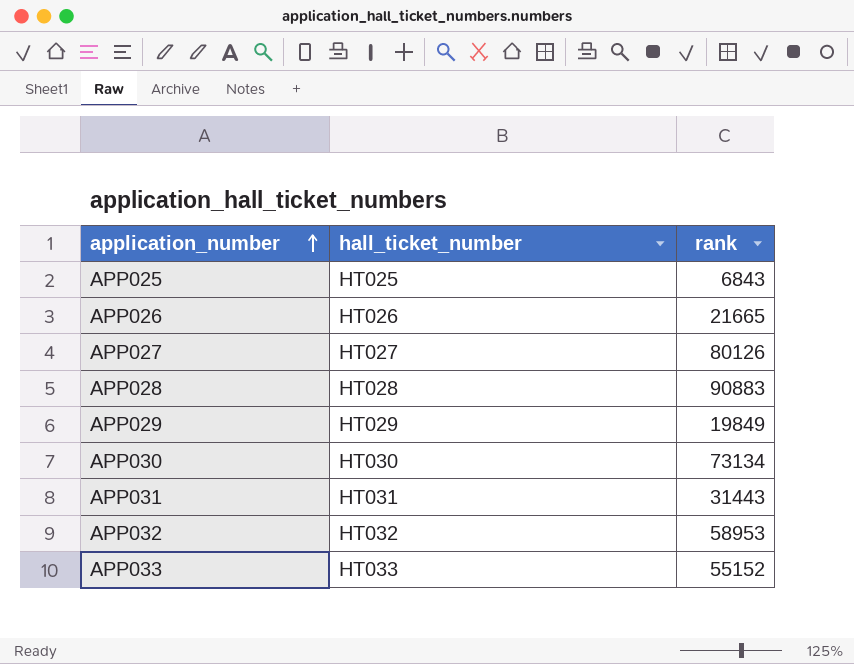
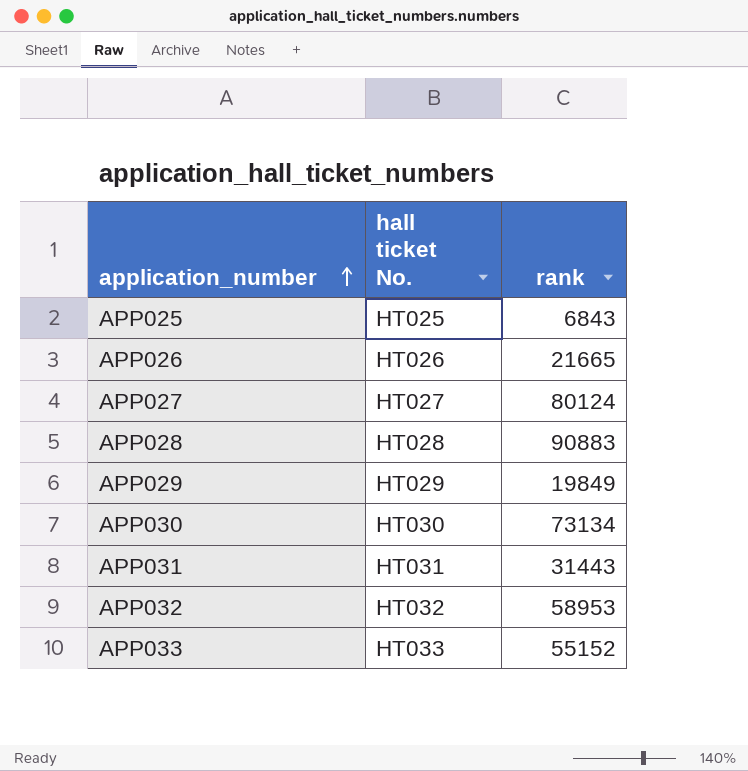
column name: hall_ticket_number -> hall ticket No.
APP027 | rank: 80126 -> 80124

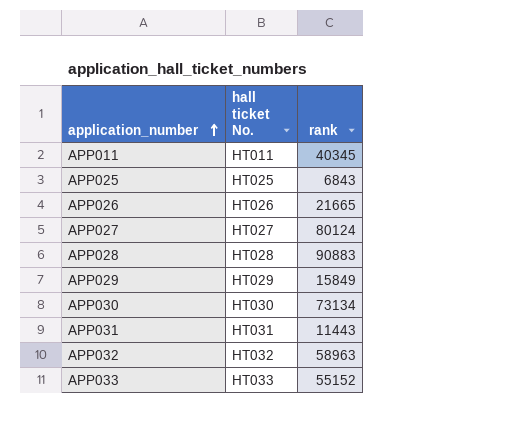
row APP011: none -> HT011 | 40345
APP029 | rank: 19849 -> 15849
APP031 | rank: 31443 -> 11443
APP032 | rank: 58953 -> 58963

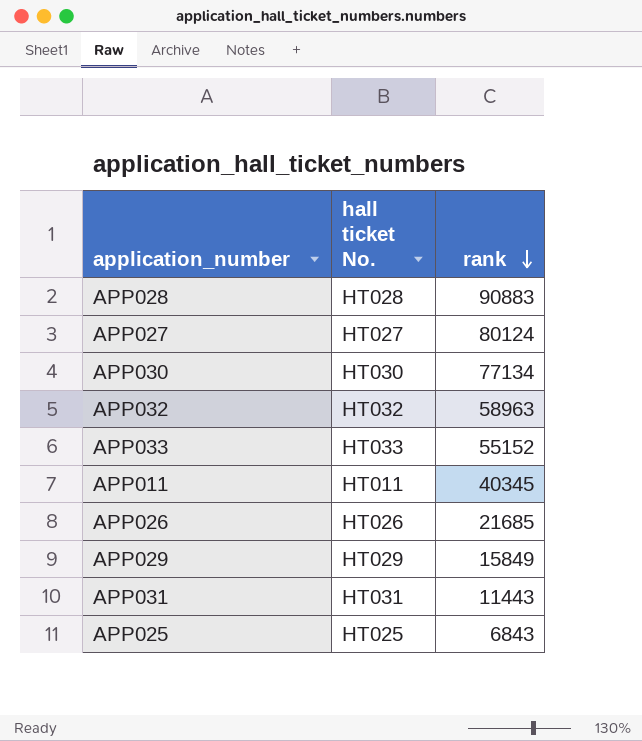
row order: application_number ascending -> rank descending
APP030 | rank: 73134 -> 77134
APP026 | rank: 21665 -> 21685

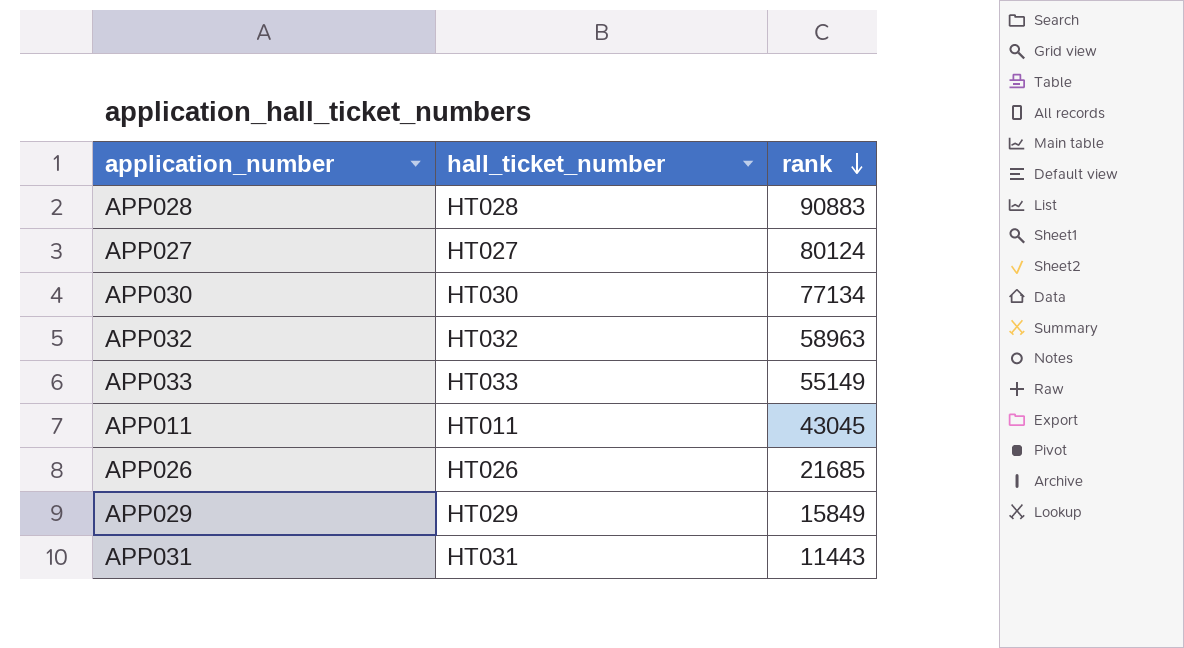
column name: hall ticket No. -> hall_ticket_number
row APP025: HT025 | 6843 -> none
APP033 | rank: 55152 -> 55149
APP011 | rank: 40345 -> 43045

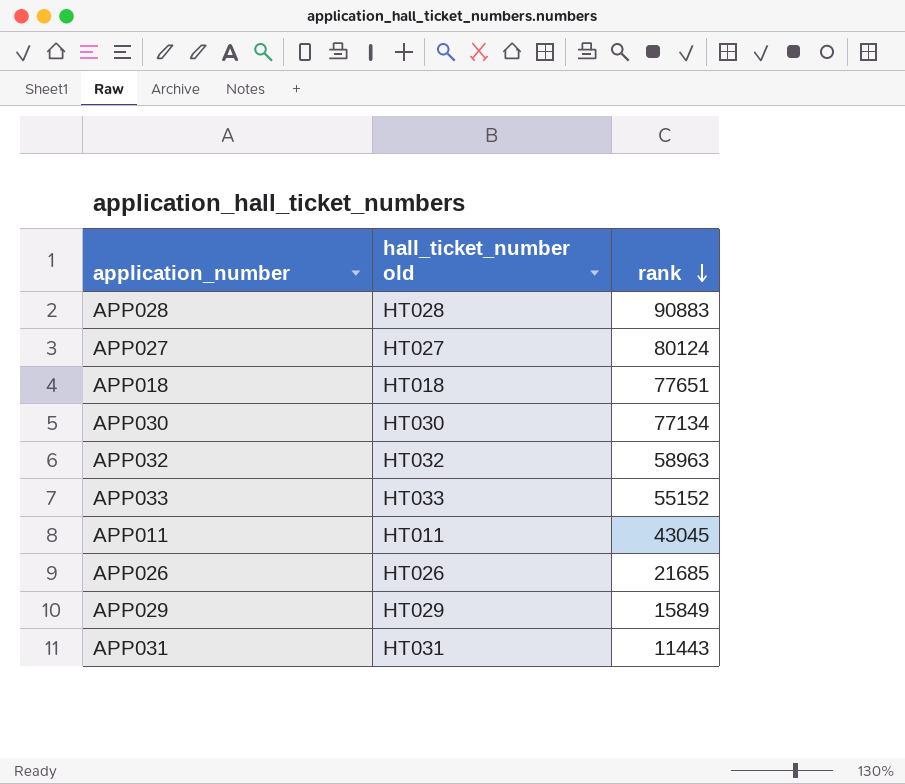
column name: hall_ticket_number -> hall_ticket_number old
row APP018: none -> HT018 | 77651
APP033 | rank: 55149 -> 55152

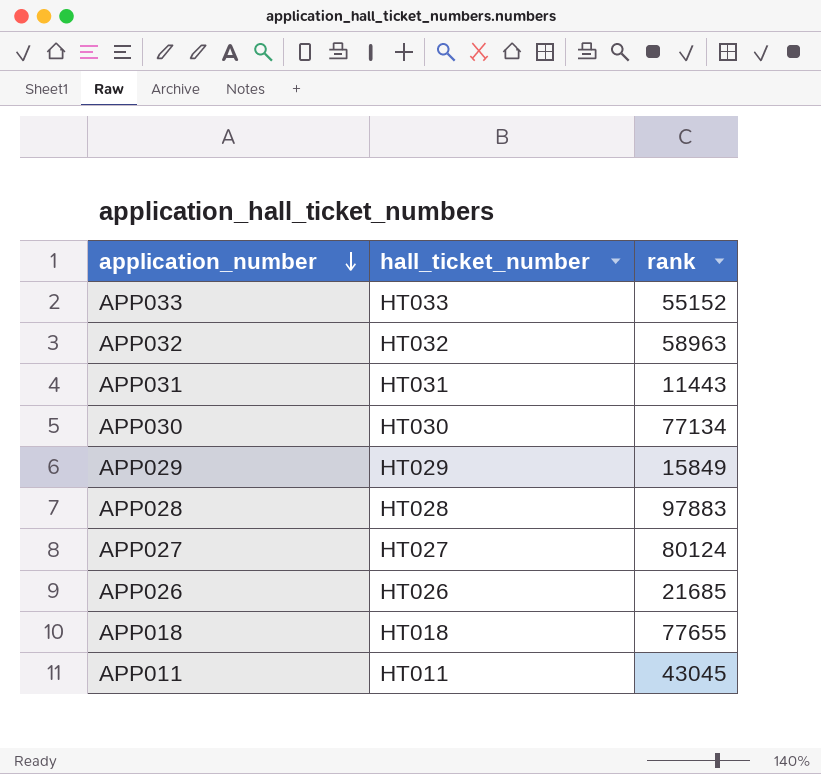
row order: rank descending -> application_number descending
column name: hall_ticket_number old -> hall_ticket_number
APP028 | rank: 90883 -> 97883
APP018 | rank: 77651 -> 77655

